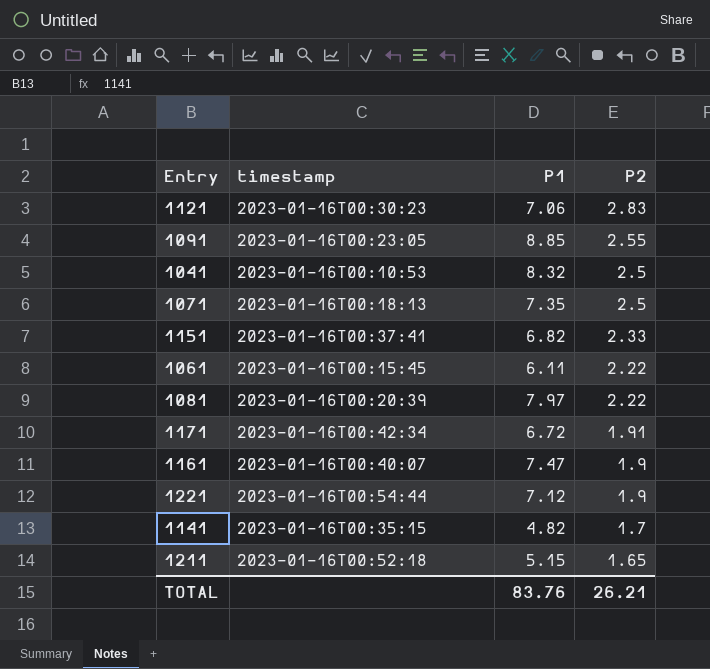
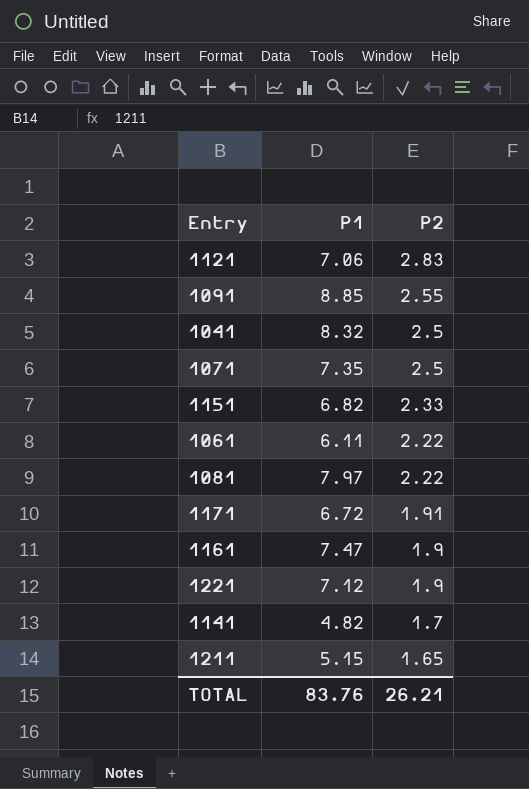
column timestamp | position: 2 -> none

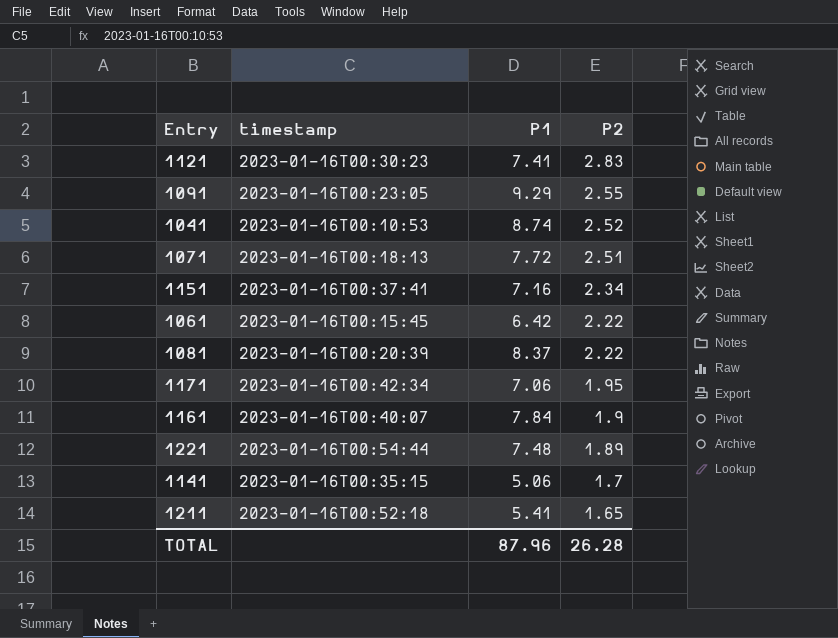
column timestamp | position: none -> 2
1121 | P1: 7.06 -> 7.41
1091 | P1: 8.85 -> 9.29
1041 | P1: 8.32 -> 8.74
1041 | P2: 2.5 -> 2.52
1071 | P1: 7.35 -> 7.72
1071 | P2: 2.5 -> 2.51
1151 | P1: 6.82 -> 7.16
1151 | P2: 2.33 -> 2.34
1061 | P1: 6.11 -> 6.42
1081 | P1: 7.97 -> 8.37
1171 | P1: 6.72 -> 7.06
1171 | P2: 1.91 -> 1.95
1161 | P1: 7.47 -> 7.84
1221 | P1: 7.12 -> 7.48
1221 | P2: 1.9 -> 1.89
1141 | P1: 4.82 -> 5.06
1211 | P1: 5.15 -> 5.41
TOTAL | P1: 83.76 -> 87.96
TOTAL | P2: 26.21 -> 26.28

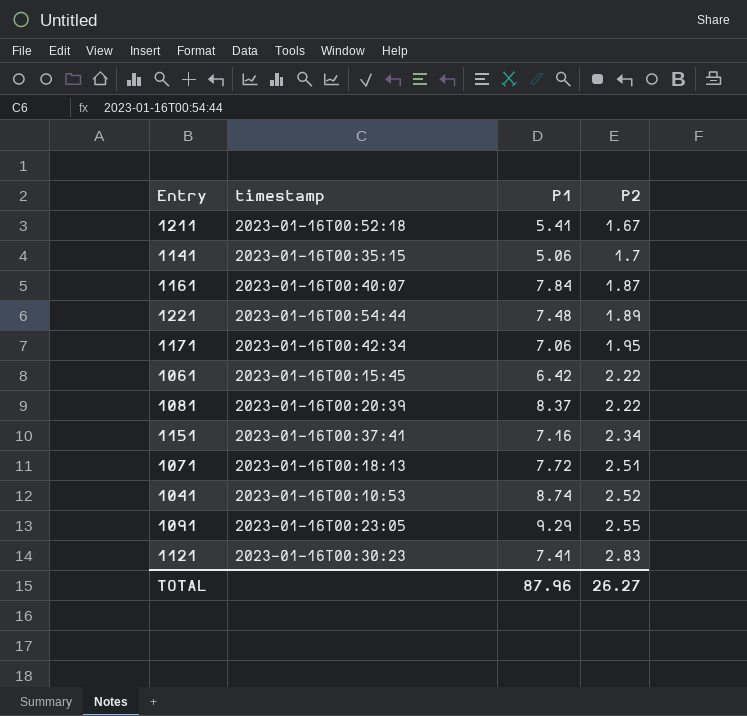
row order: P2 descending -> P2 ascending
1211 | P2: 1.65 -> 1.67
1161 | P2: 1.9 -> 1.87
TOTAL | P2: 26.28 -> 26.27

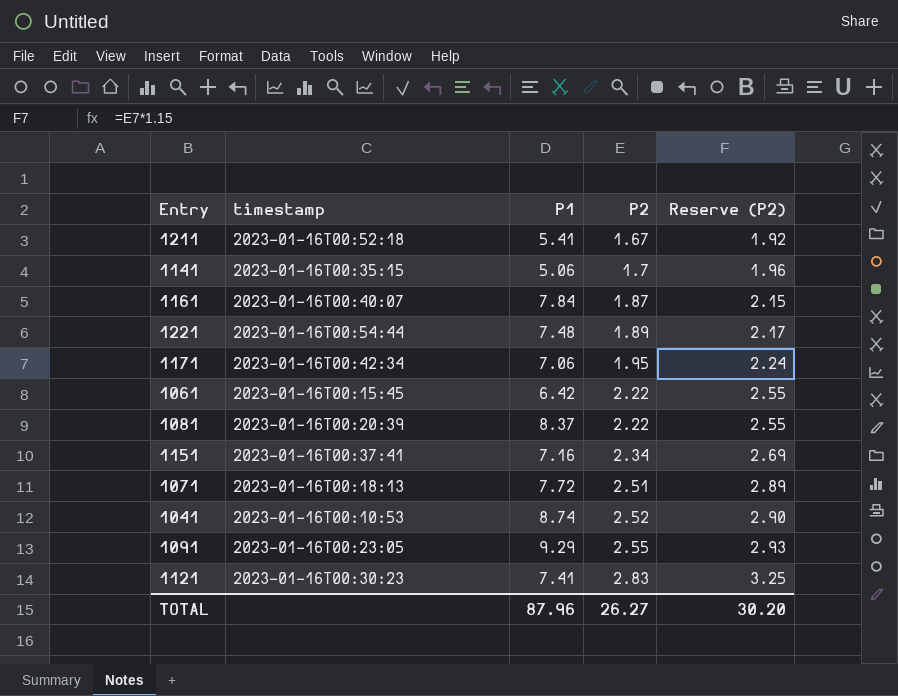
column Reserve (P2) | formula: none -> [P2] * 1.15

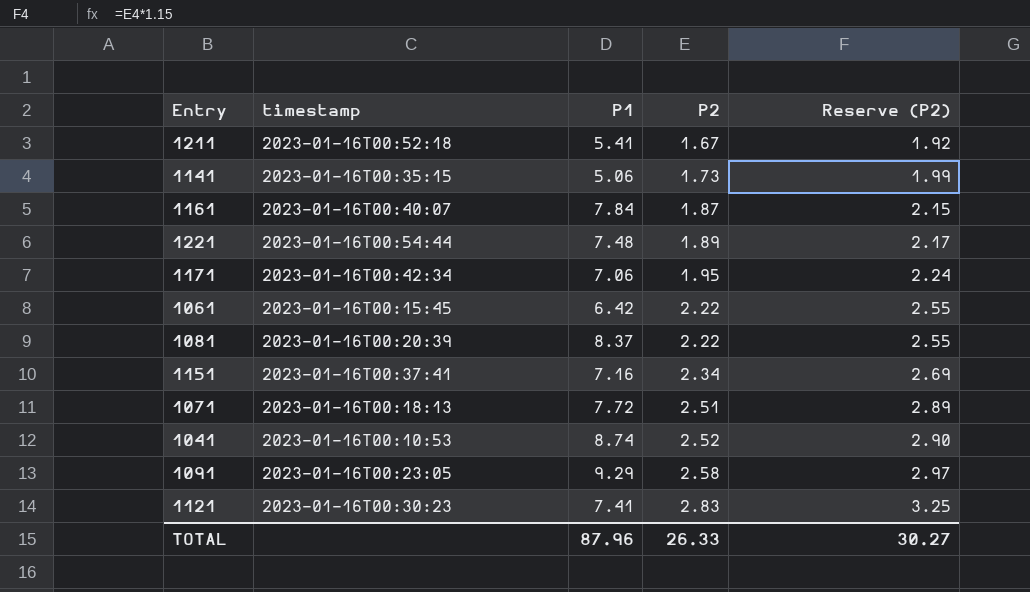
1141 | P2: 1.7 -> 1.73
1141 | Reserve (P2): 1.96 -> 1.99
1091 | P2: 2.55 -> 2.58
1091 | Reserve (P2): 2.93 -> 2.97
TOTAL | P2: 26.27 -> 26.33
TOTAL | Reserve (P2): 30.20 -> 30.27

